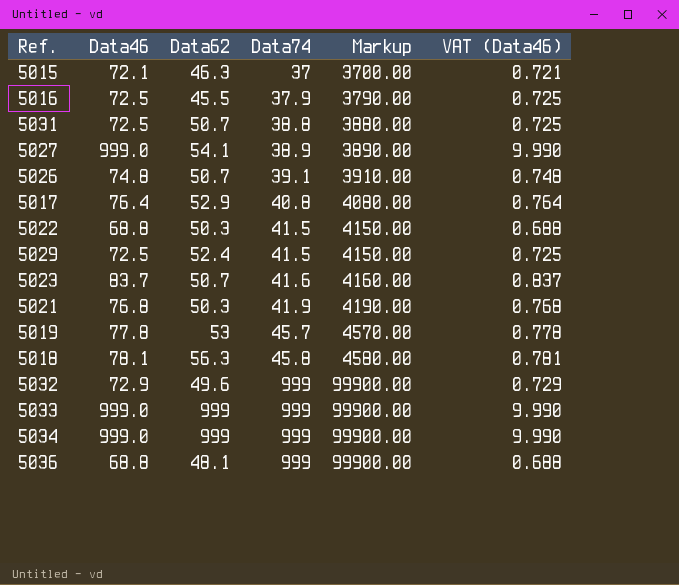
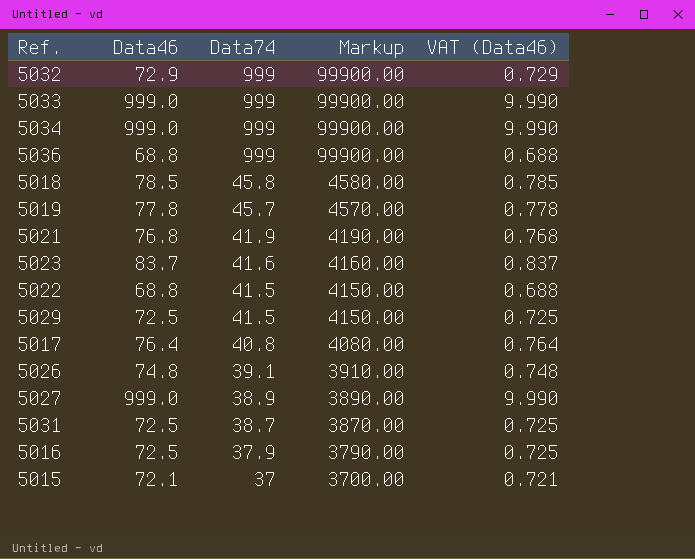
row order: Data74 ascending -> Data74 descending
column Data62 | position: 3 -> none
5018 | Data46: 78.1 -> 78.5
5018 | VAT (Data46): 0.781 -> 0.785
5031 | Data74: 38.8 -> 38.7
5031 | Markup: 3880.00 -> 3870.00

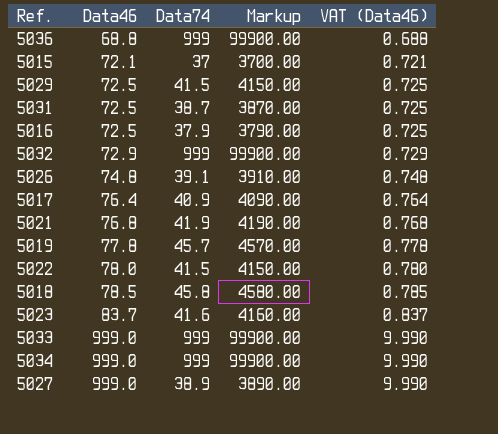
row order: Data74 descending -> Data46 ascending
5017 | Data74: 40.8 -> 40.9
5017 | Markup: 4080.00 -> 4090.00
5022 | Data46: 68.8 -> 78.0
5022 | VAT (Data46): 0.688 -> 0.780

